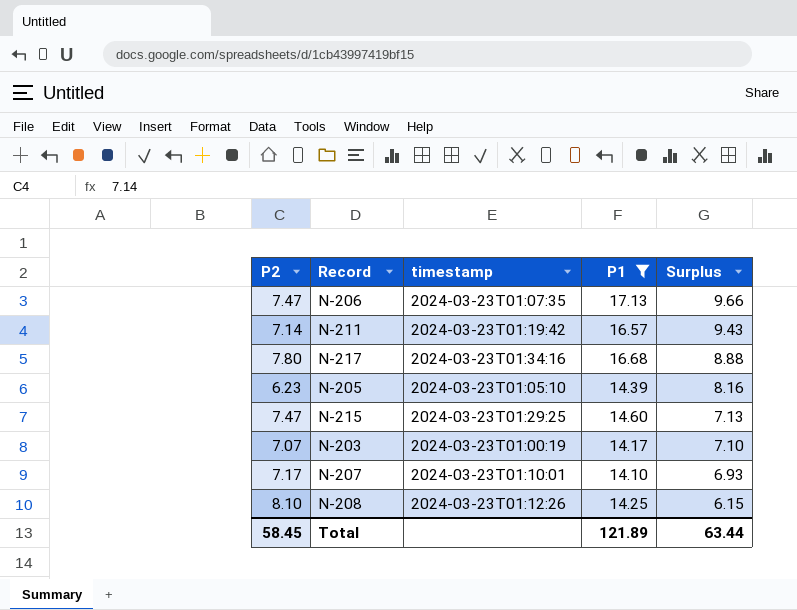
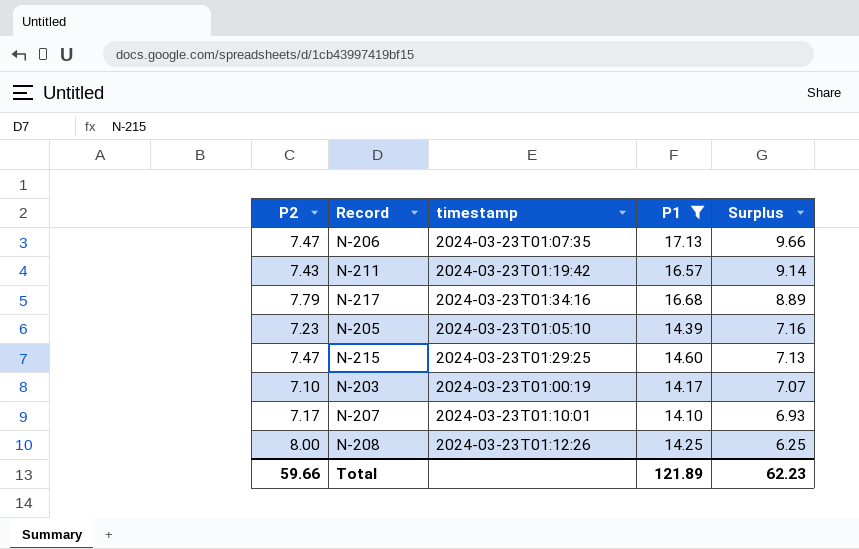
N-211 | P2: 7.14 -> 7.43
N-211 | Surplus: 9.43 -> 9.14
N-217 | P2: 7.80 -> 7.79
N-217 | Surplus: 8.88 -> 8.89
N-205 | P2: 6.23 -> 7.23
N-205 | Surplus: 8.16 -> 7.16
N-203 | P2: 7.07 -> 7.10
N-203 | Surplus: 7.10 -> 7.07
N-208 | P2: 8.10 -> 8.00
N-208 | Surplus: 6.15 -> 6.25
Total | P2: 58.45 -> 59.66
Total | Surplus: 63.44 -> 62.23

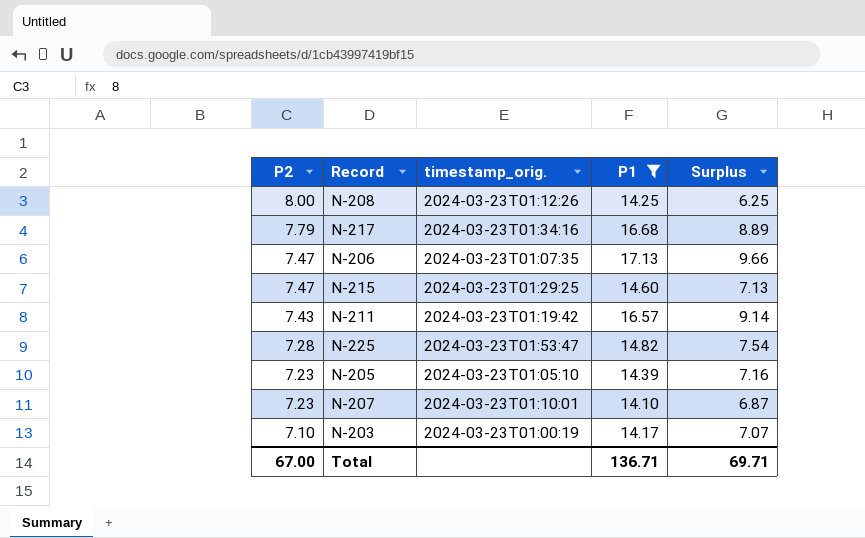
row order: Surplus descending -> P2 descending
column name: timestamp -> timestamp_orig.
row N-225: none -> 7.28 | 2024-03-23T01:53:47 | 14.82 | 7.54
N-207 | P2: 7.17 -> 7.23
N-207 | Surplus: 6.93 -> 6.87
Total | P2: 59.66 -> 67.00
Total | P1: 121.89 -> 136.71
Total | Surplus: 62.23 -> 69.71

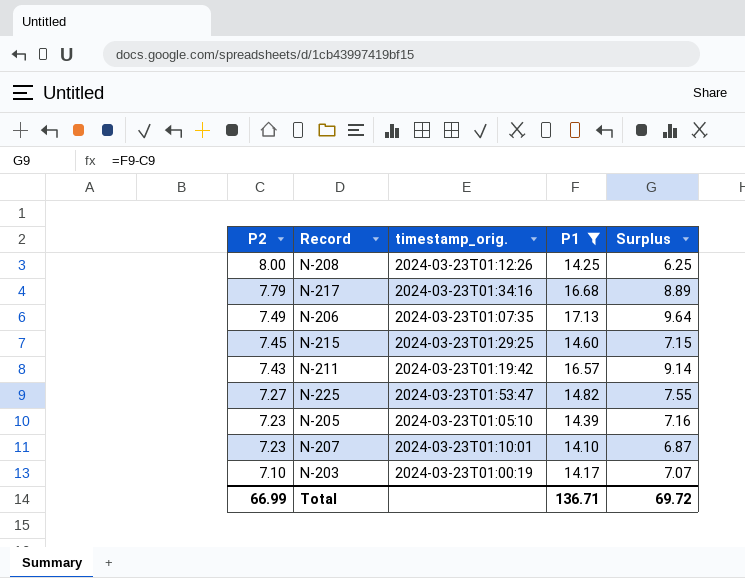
N-206 | P2: 7.47 -> 7.49
N-206 | Surplus: 9.66 -> 9.64
N-215 | P2: 7.47 -> 7.45
N-215 | Surplus: 7.13 -> 7.15
N-225 | P2: 7.28 -> 7.27
N-225 | Surplus: 7.54 -> 7.55
Total | P2: 67.00 -> 66.99
Total | Surplus: 69.71 -> 69.72

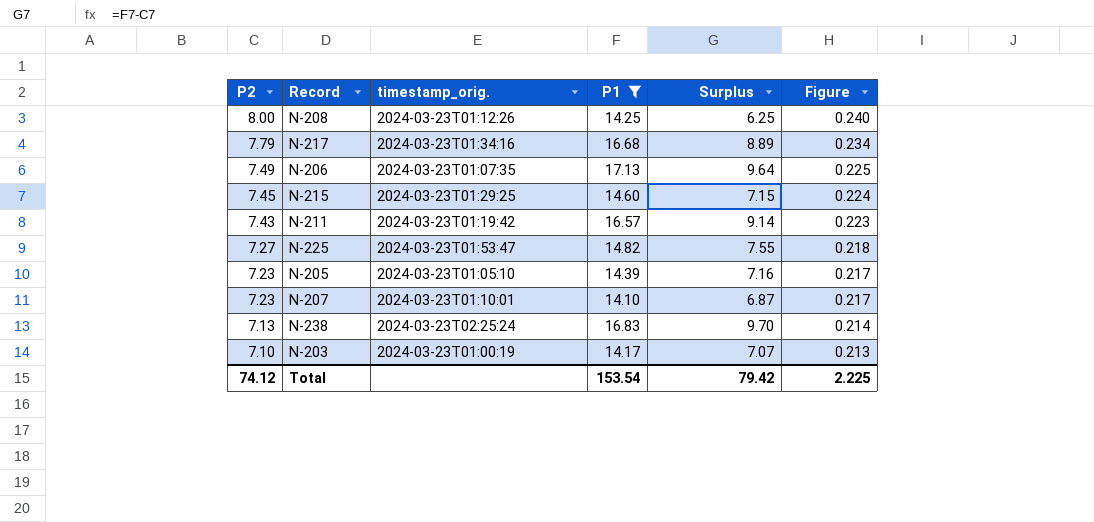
column Figure | formula: none -> [P2] * 0.03
row N-238: none -> 7.13 | 2024-03-23T02:25:24 | 16.83 | 9.70 | 0.214
Total | P2: 66.99 -> 74.12
Total | P1: 136.71 -> 153.54
Total | Surplus: 69.72 -> 79.42

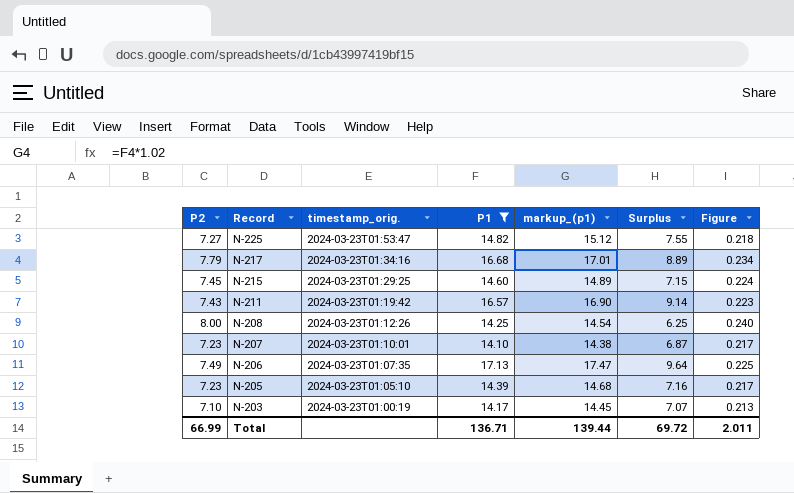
row order: P2 descending -> Record descending
column markup_(p1) | formula: none -> [P1] * 1.02
row N-238: 7.13 | 2024-03-23T02:25:24 | 16.83 | 9.70 | 0.214 -> none
Total | P2: 74.12 -> 66.99
Total | P1: 153.54 -> 136.71
Total | Surplus: 79.42 -> 69.72
Total | Figure: 2.225 -> 2.011

